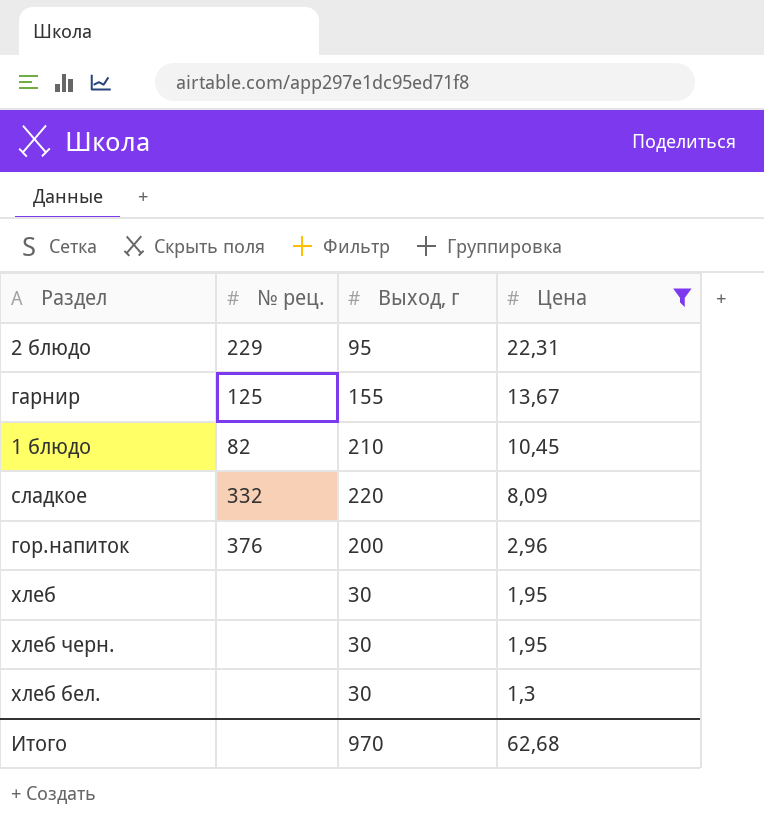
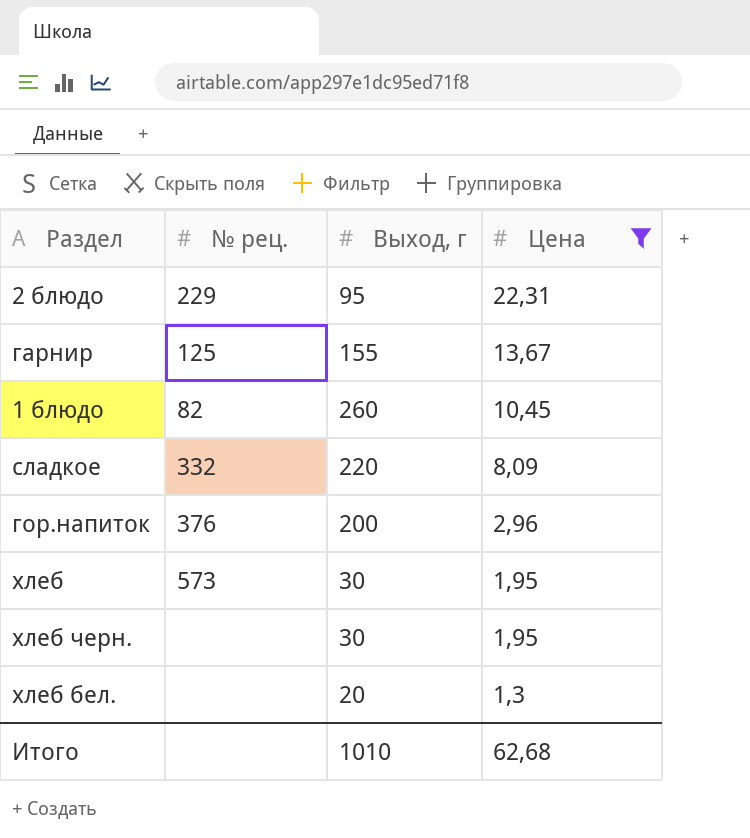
1 блюдо | Выход, г: 210 -> 260
хлеб | № рец.: none -> 573
хлеб бел. | Выход, г: 30 -> 20
Итого | Выход, г: 970 -> 1010

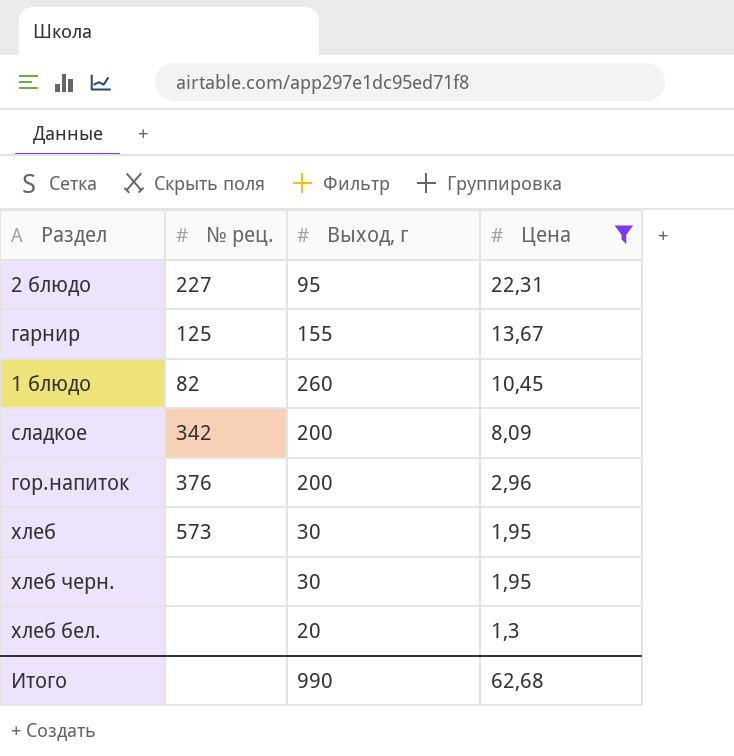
2 блюдо | № рец.: 229 -> 227
сладкое | № рец.: 332 -> 342
сладкое | Выход, г: 220 -> 200
Итого | Выход, г: 1010 -> 990

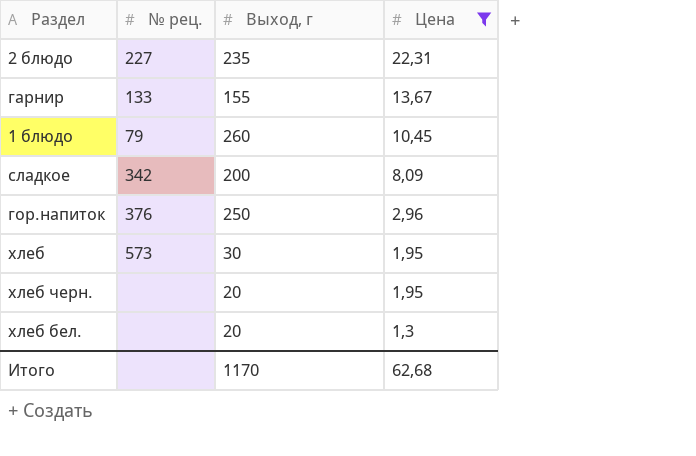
2 блюдо | Выход, г: 95 -> 235
гарнир | № рец.: 125 -> 133
1 блюдо | № рец.: 82 -> 79
гор.напиток | Выход, г: 200 -> 250
хлеб черн. | Выход, г: 30 -> 20
Итого | Выход, г: 990 -> 1170

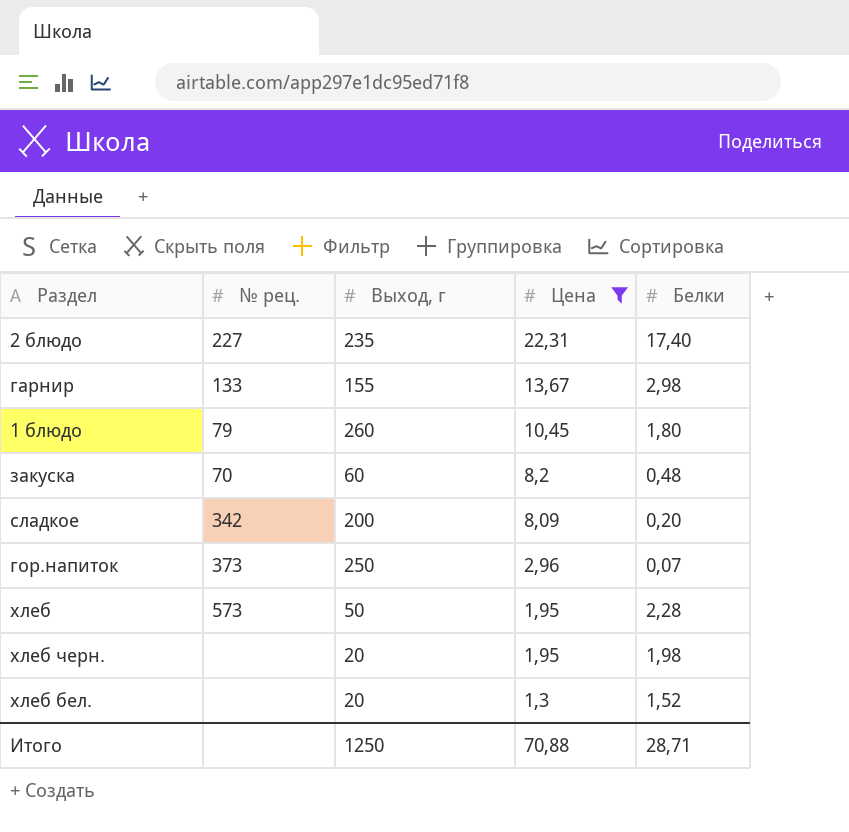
column Белки | position: none -> 5
row закуска: none -> 70 | 60 | 8,2 | 0,48
гор.напиток | № рец.: 376 -> 373
хлеб | Выход, г: 30 -> 50
Итого | Выход, г: 1170 -> 1250
Итого | Цена: 62,68 -> 70,88

